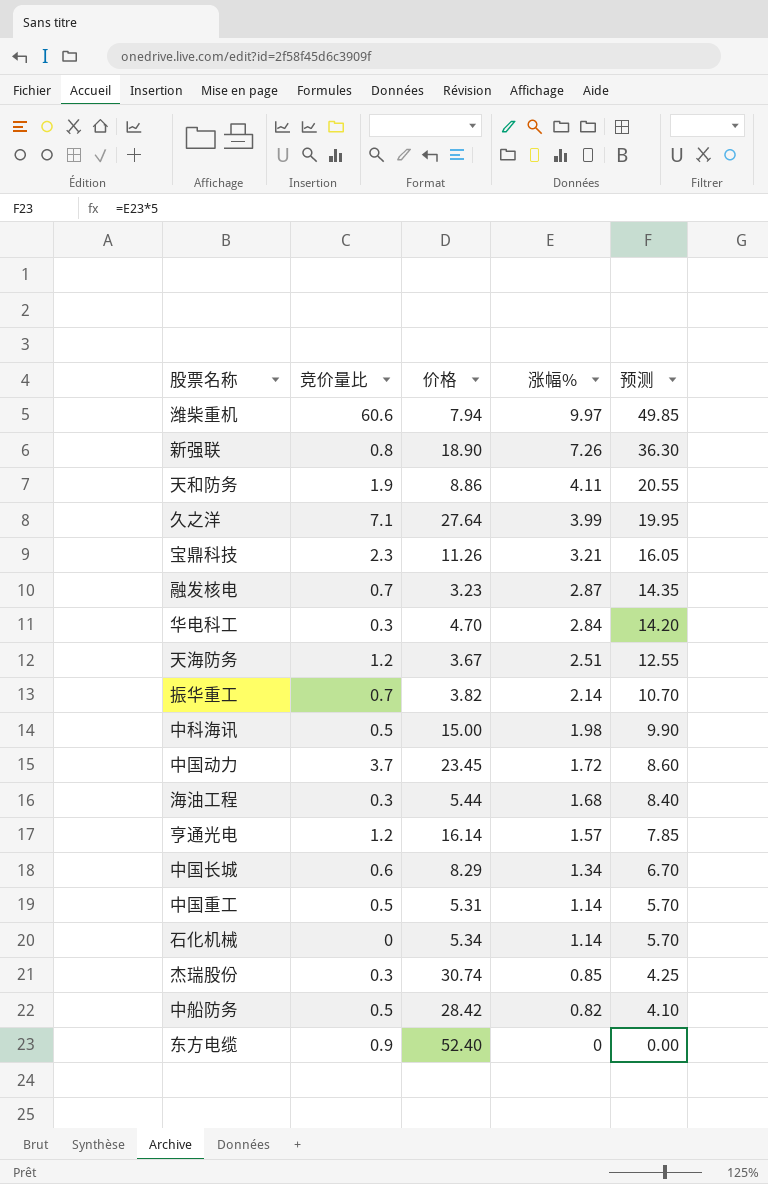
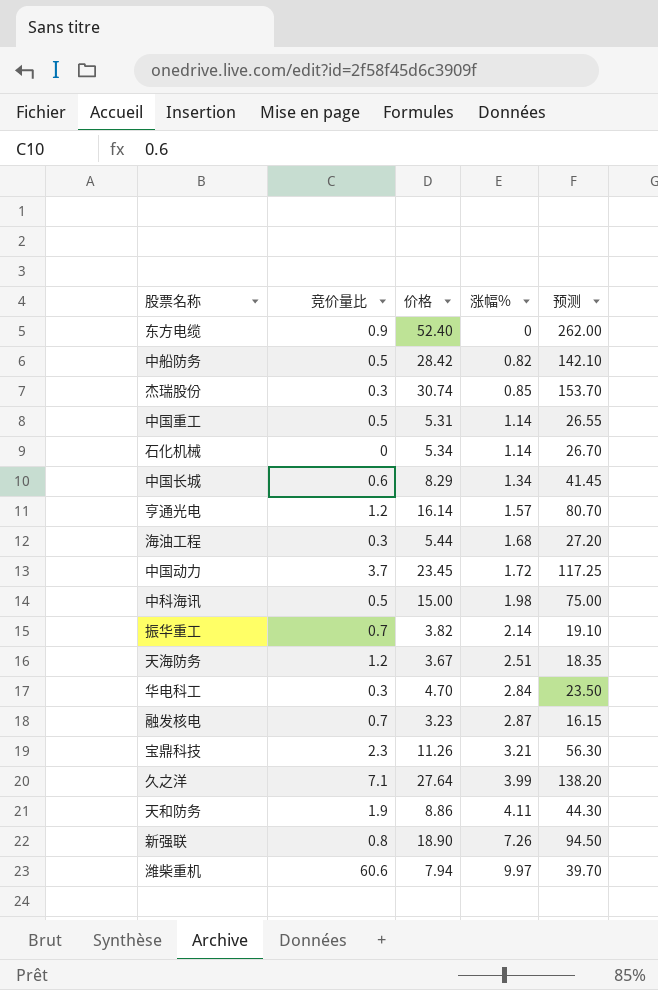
row order: 涨幅% descending -> 涨幅% ascending
column 预测 | formula: [涨幅%] * 5 -> [价格] * 5

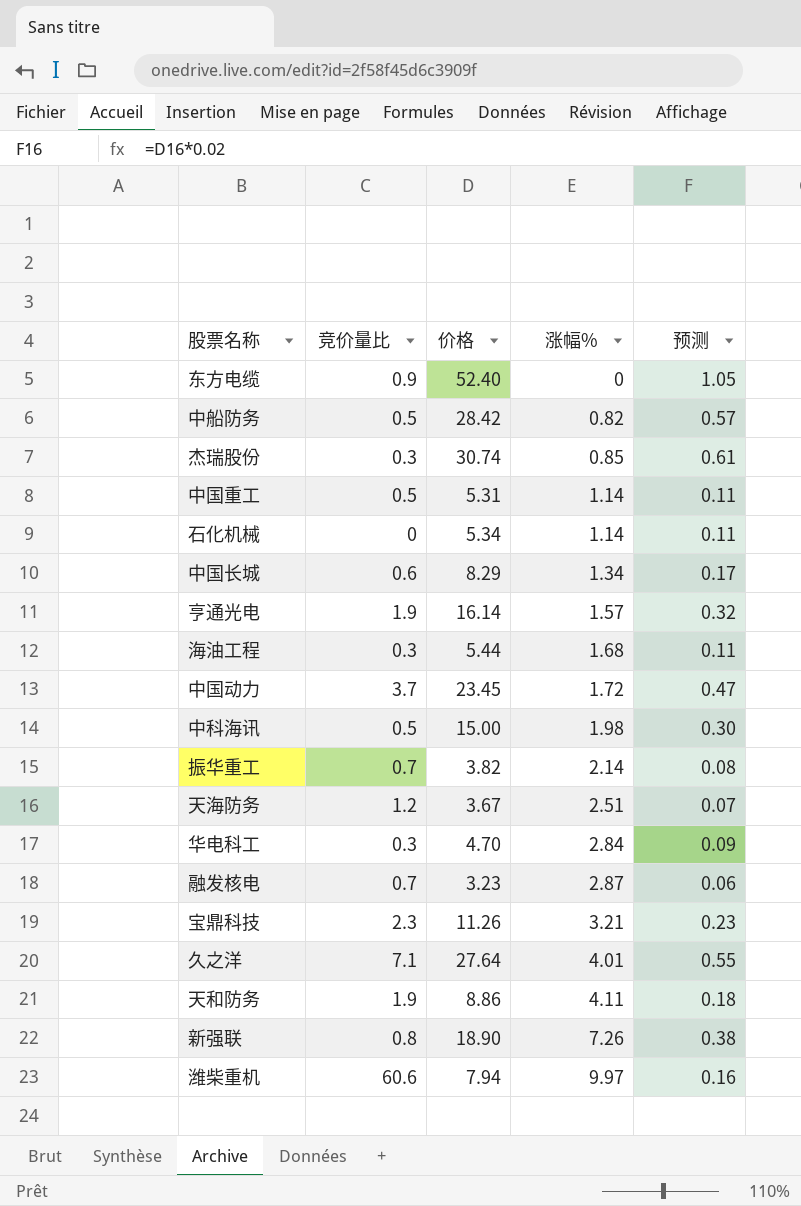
column 预测 | formula: [价格] * 5 -> [价格] * 0.02
亨通光电 | 竞价量比: 1.2 -> 1.9
久之洋 | 涨幅%: 3.99 -> 4.01

